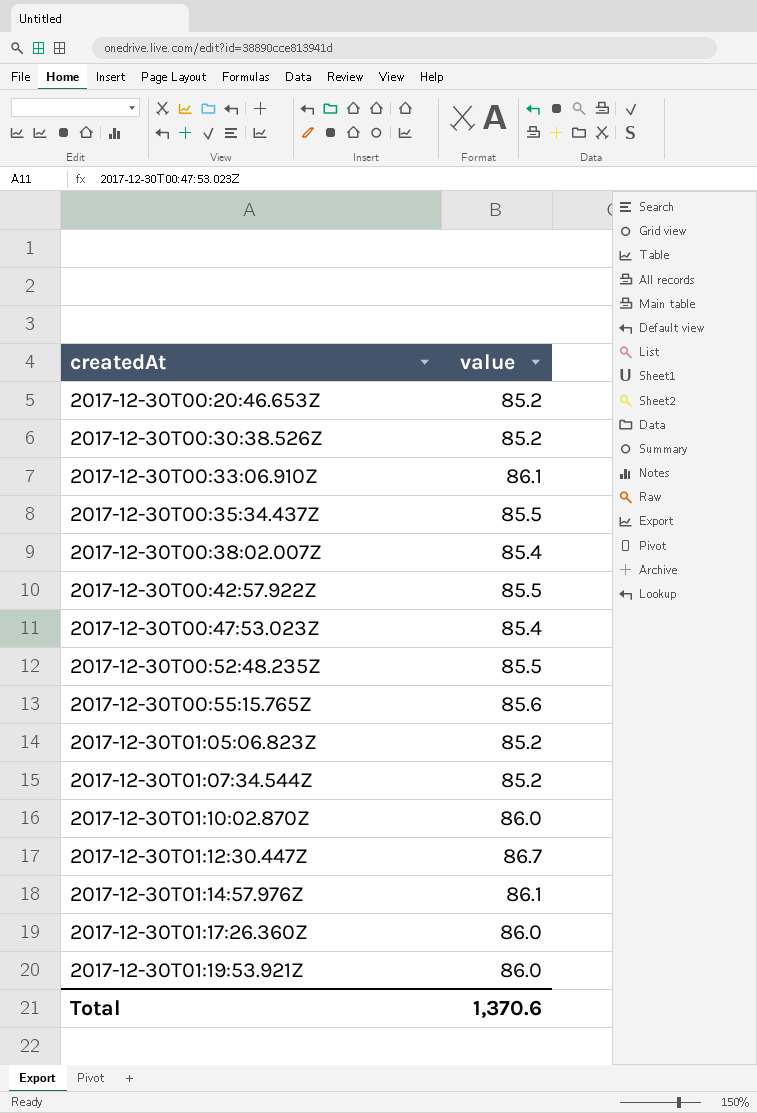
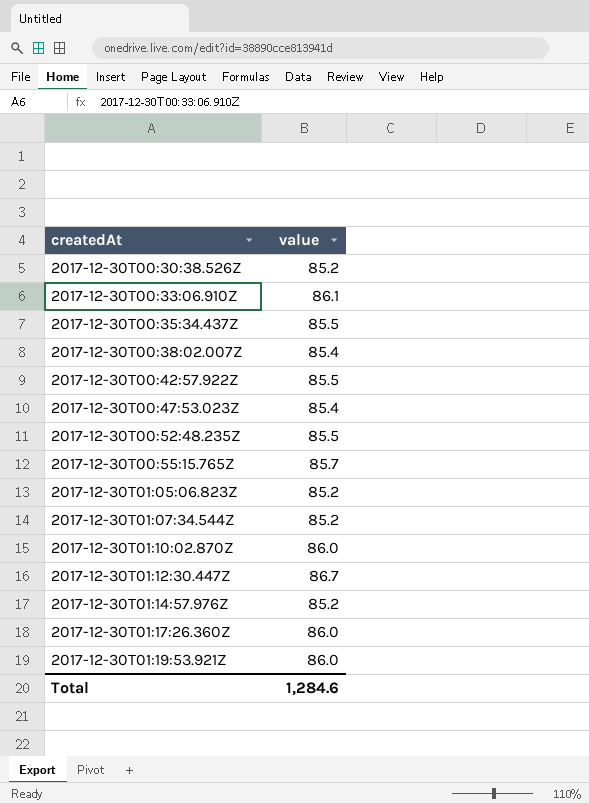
row 2017-12-30T00:20:46.653Z: 85.2 -> none
2017-12-30T00:55:15.765Z | value: 85.6 -> 85.7
2017-12-30T01:14:57.976Z | value: 86.1 -> 85.2
Total | value: 1,370.6 -> 1,284.6

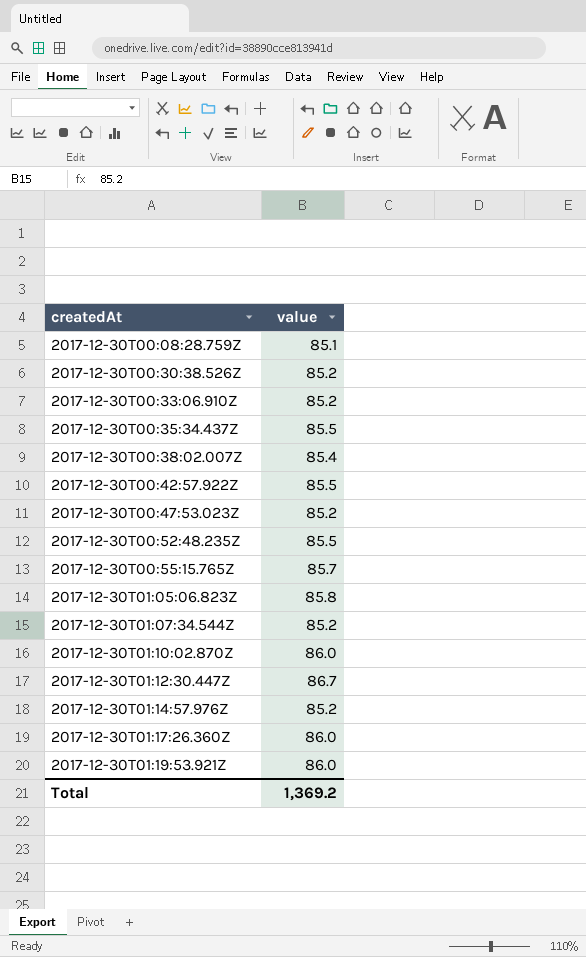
row 2017-12-30T00:08:28.759Z: none -> 85.1
2017-12-30T00:33:06.910Z | value: 86.1 -> 85.2
2017-12-30T00:47:53.023Z | value: 85.4 -> 85.2
2017-12-30T01:05:06.823Z | value: 85.2 -> 85.8
Total | value: 1,284.6 -> 1,369.2

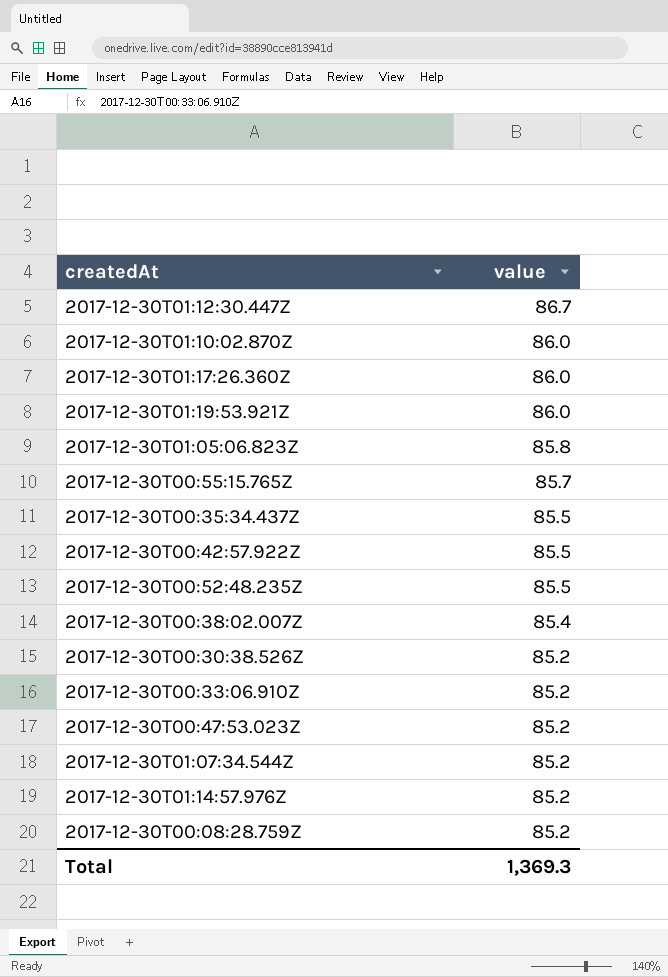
row order: createdAt ascending -> value descending
2017-12-30T00:08:28.759Z | value: 85.1 -> 85.2
Total | value: 1,369.2 -> 1,369.3

